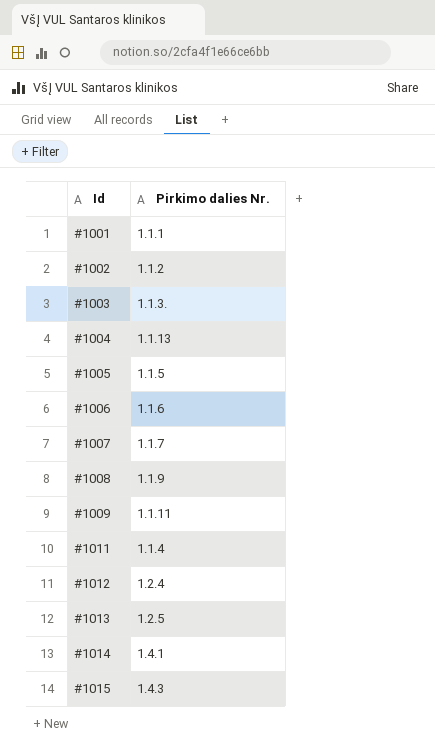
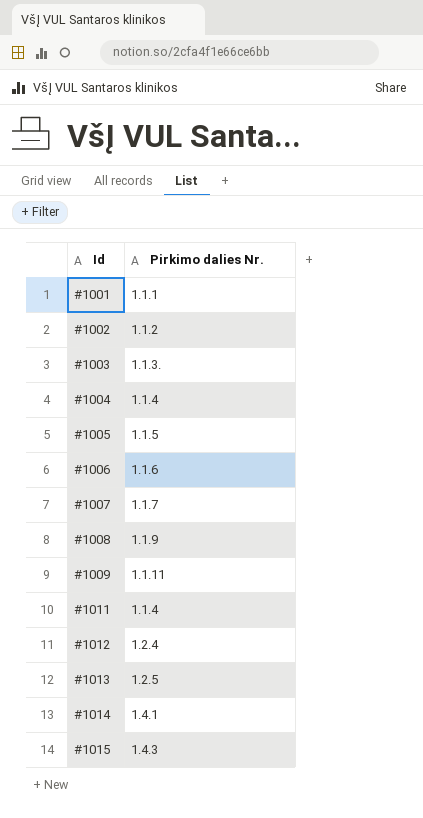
#1004 | Pirkimo dalies Nr.: 1.1.13 -> 1.1.4

